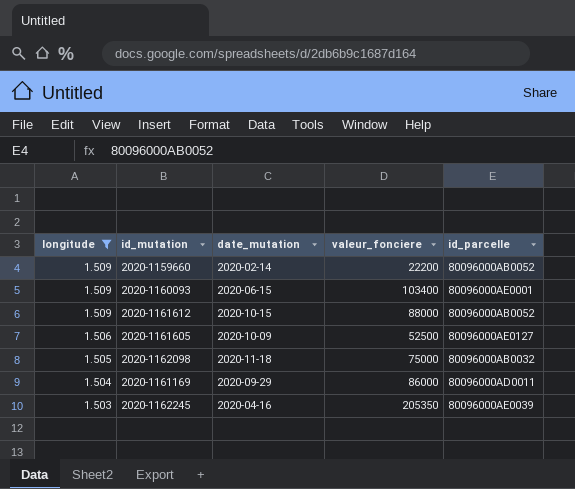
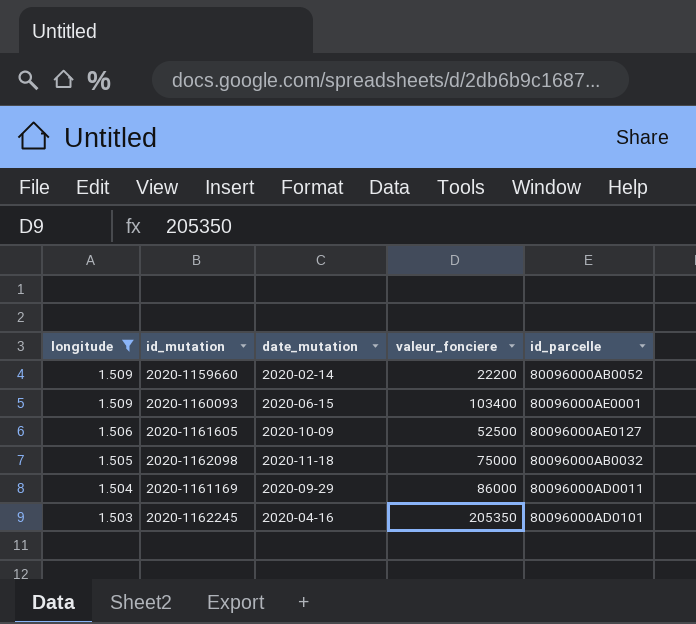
row 2020-1161612: 1.509 | 2020-10-15 | 88000 | 80096000AB0052 -> none
2020-1162245 | id_parcelle: 80096000AE0039 -> 80096000AD0101

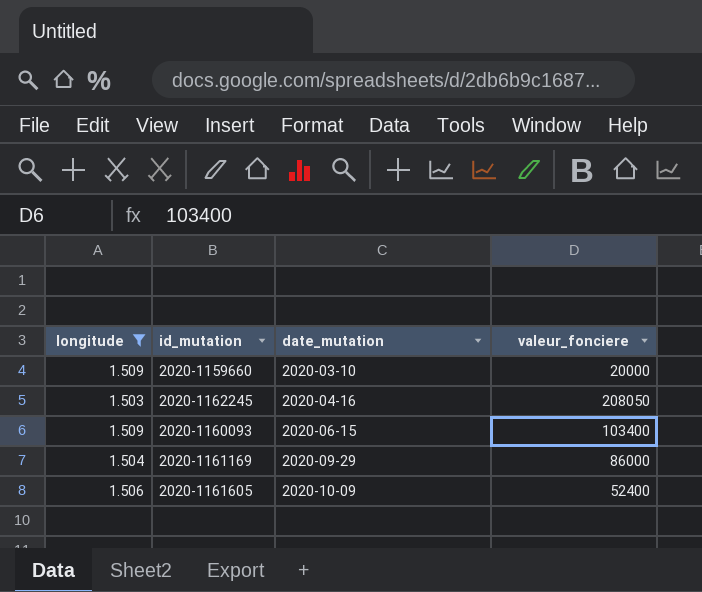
row order: longitude descending -> date_mutation ascending
column id_parcelle | position: 5 -> none
row 2020-1162098: 1.505 | 2020-11-18 | 75000 | 80096000AB0032 -> none
2020-1159660 | date_mutation: 2020-02-14 -> 2020-03-10
2020-1159660 | valeur_fonciere: 22200 -> 20000
2020-1162245 | valeur_fonciere: 205350 -> 208050
2020-1161605 | valeur_fonciere: 52500 -> 52400

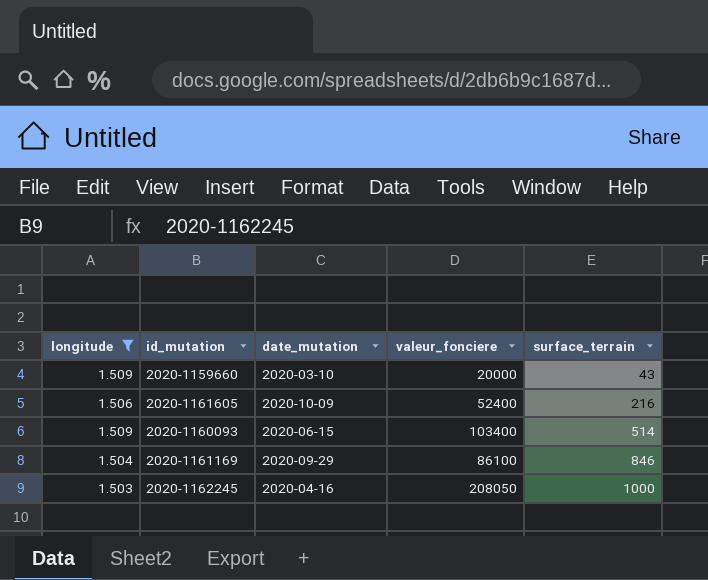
row order: date_mutation ascending -> surface_terrain ascending
column surface_terrain | position: none -> 5
2020-1161169 | valeur_fonciere: 86000 -> 86100

